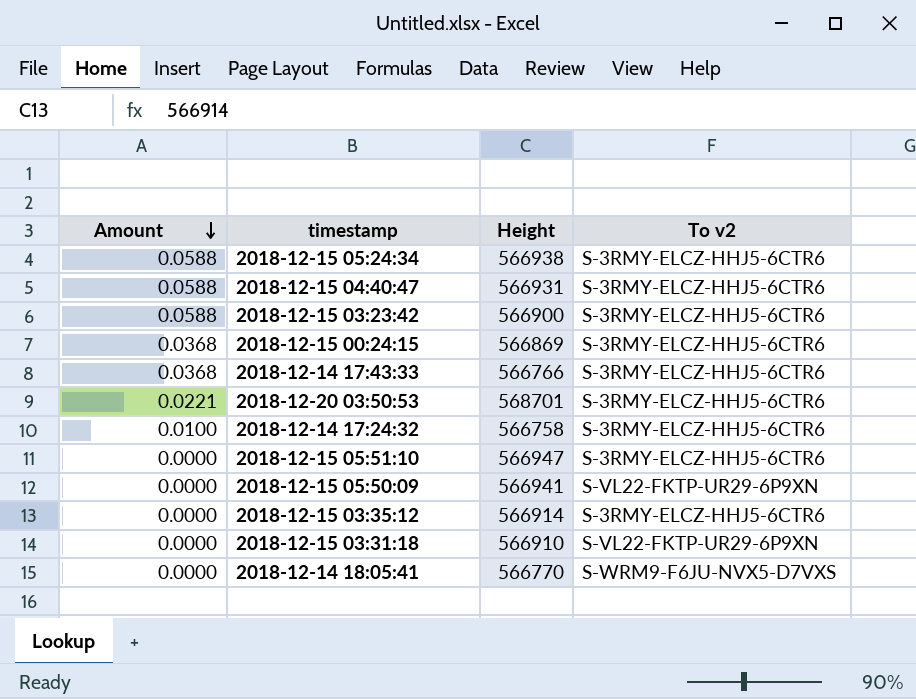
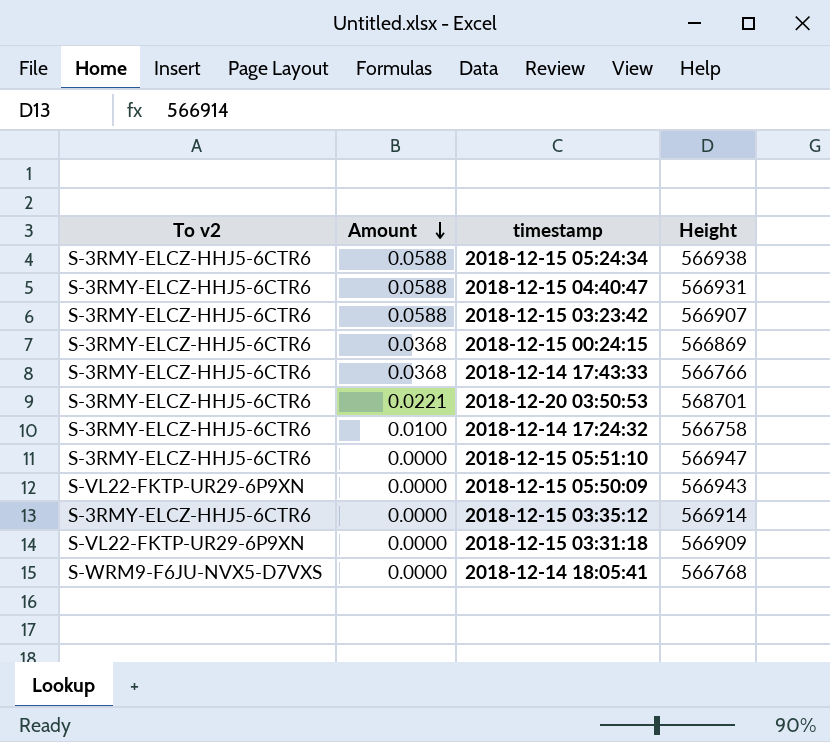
column To v2 | position: 4 -> 1
2018-12-15 03:23:42 | Height: 566900 -> 566907
2018-12-15 05:50:09 | Height: 566941 -> 566943
2018-12-15 03:31:18 | Height: 566910 -> 566909
2018-12-14 18:05:41 | Height: 566770 -> 566768

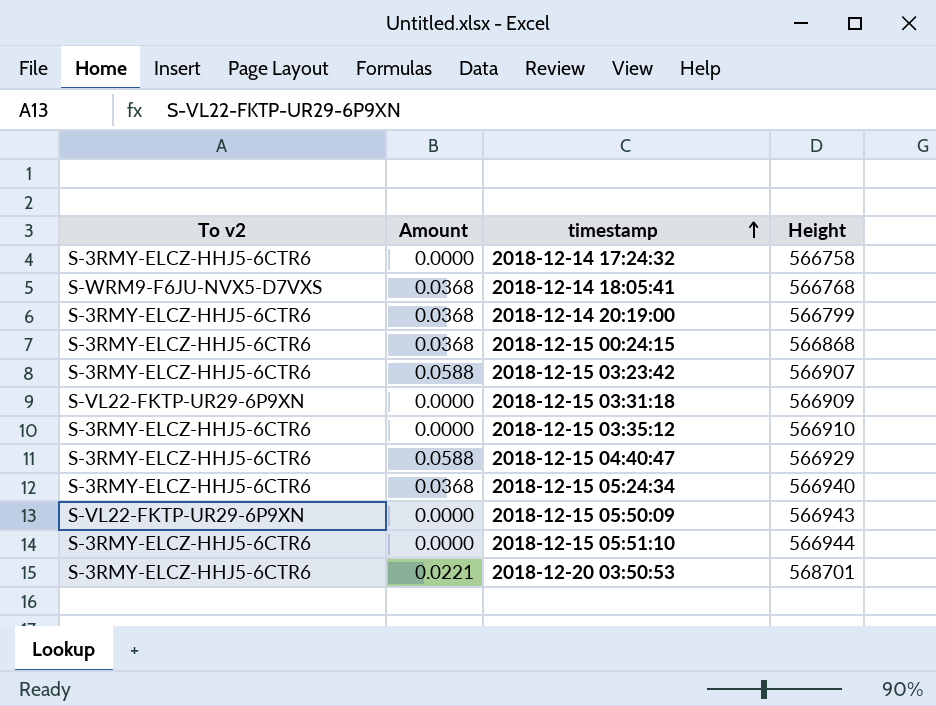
row order: Amount descending -> timestamp ascending
row 2018-12-14 17:43:33: S-3RMY-ELCZ-HHJ5-6CTR6 | 0.0368 | 566766 -> none
2018-12-14 17:24:32 | Amount: 0.0100 -> 0.0000
2018-12-14 18:05:41 | Amount: 0.0000 -> 0.0368
row 2018-12-14 20:19:00: none -> S-3RMY-ELCZ-HHJ5-6CTR6 | 0.0368 | 566799
2018-12-15 00:24:15 | Height: 566869 -> 566868
2018-12-15 03:35:12 | Height: 566914 -> 566910
2018-12-15 04:40:47 | Height: 566931 -> 566929
2018-12-15 05:24:34 | Amount: 0.0588 -> 0.0368
2018-12-15 05:24:34 | Height: 566938 -> 566940
2018-12-15 05:51:10 | Height: 566947 -> 566944

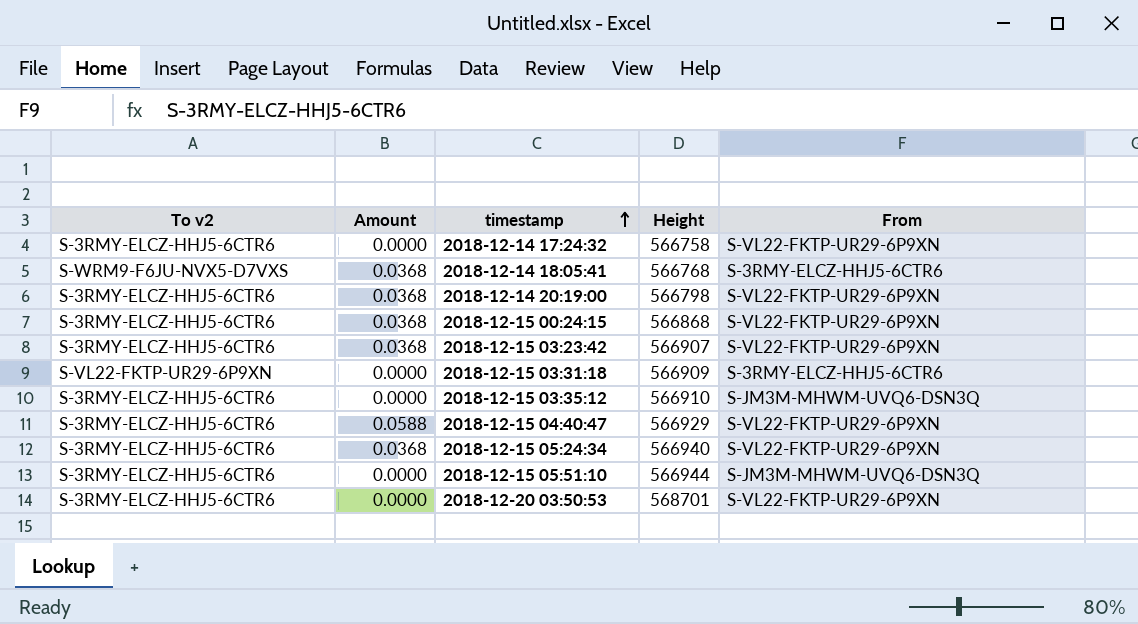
column From | position: none -> 5
row 2018-12-15 05:50:09: S-VL22-FKTP-UR29-6P9XN | 0.0000 | 566943 -> none
2018-12-14 20:19:00 | Height: 566799 -> 566798
2018-12-15 03:23:42 | Amount: 0.0588 -> 0.0368
2018-12-20 03:50:53 | Amount: 0.0221 -> 0.0000

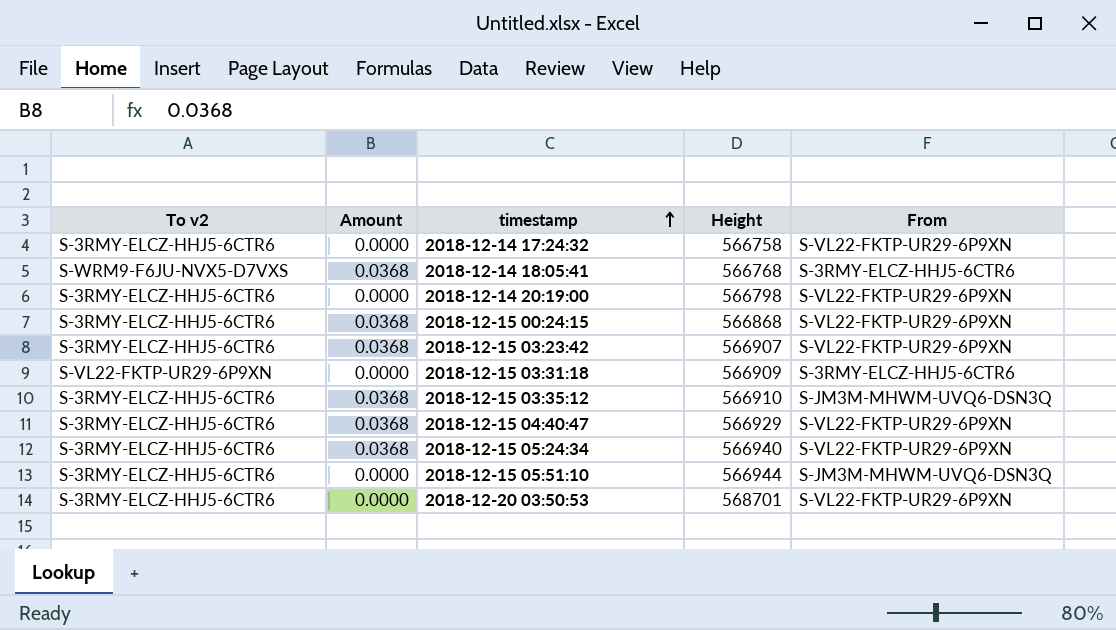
2018-12-14 20:19:00 | Amount: 0.0368 -> 0.0000
2018-12-15 03:35:12 | Amount: 0.0000 -> 0.0368
2018-12-15 04:40:47 | Amount: 0.0588 -> 0.0368

